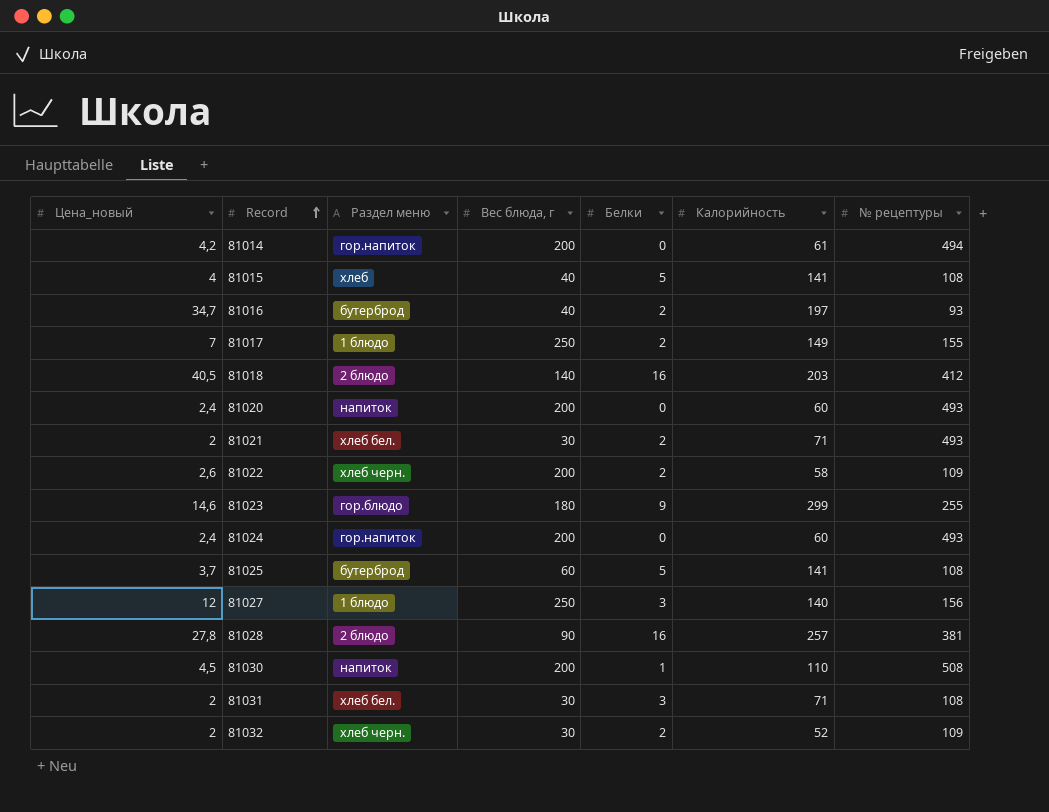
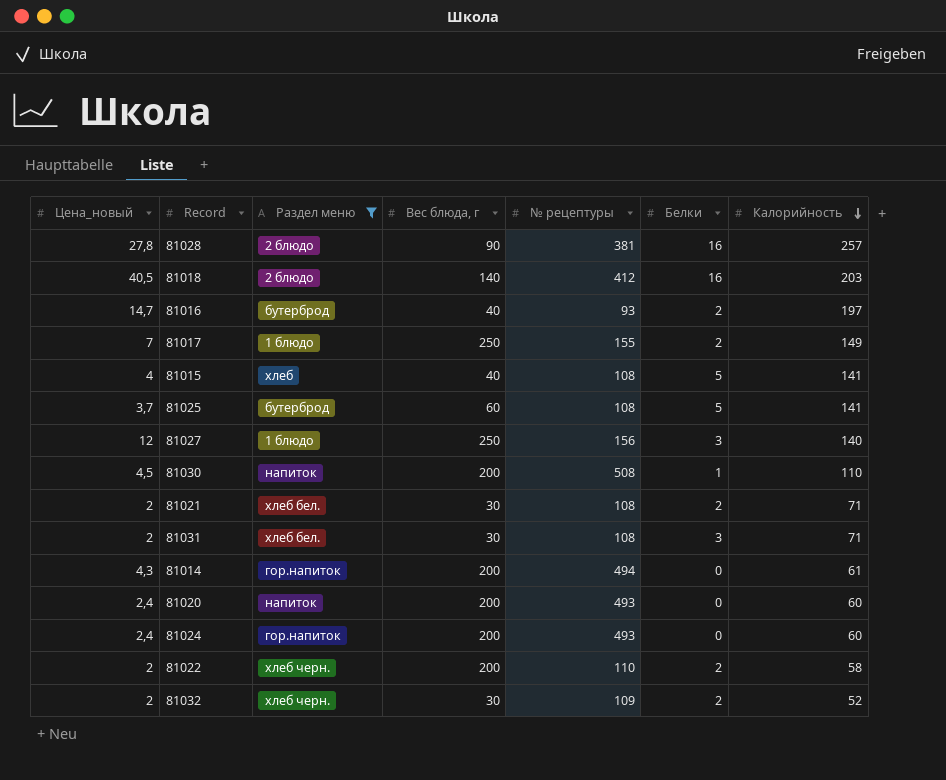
filter: none -> Раздел меню != гор.блюдо
row order: Record ascending -> Калорийность descending
column № рецептуры | position: 7 -> 5
81016 | Цена_новый: 34,7 -> 14,7
81021 | № рецептуры: 493 -> 108
81014 | Цена_новый: 4,2 -> 4,3
81022 | Цена_новый: 2,6 -> 2
81022 | № рецептуры: 109 -> 110

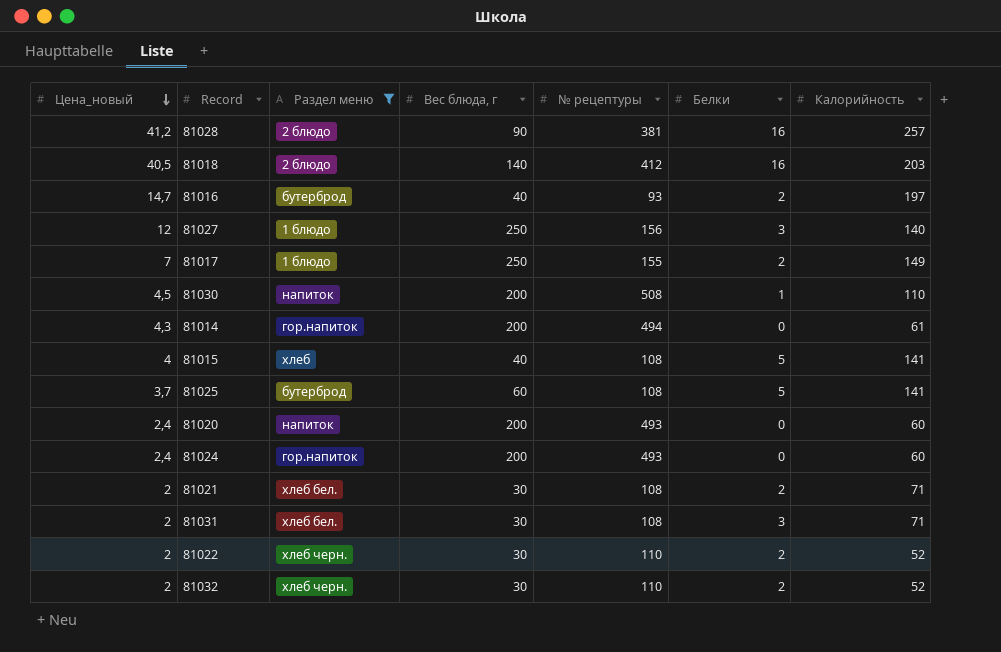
row order: Калорийность descending -> Цена_новый descending
81028 | Цена_новый: 27,8 -> 41,2
81022 | Вес блюда, г: 200 -> 30
81022 | Калорийность: 58 -> 52
81032 | № рецептуры: 109 -> 110

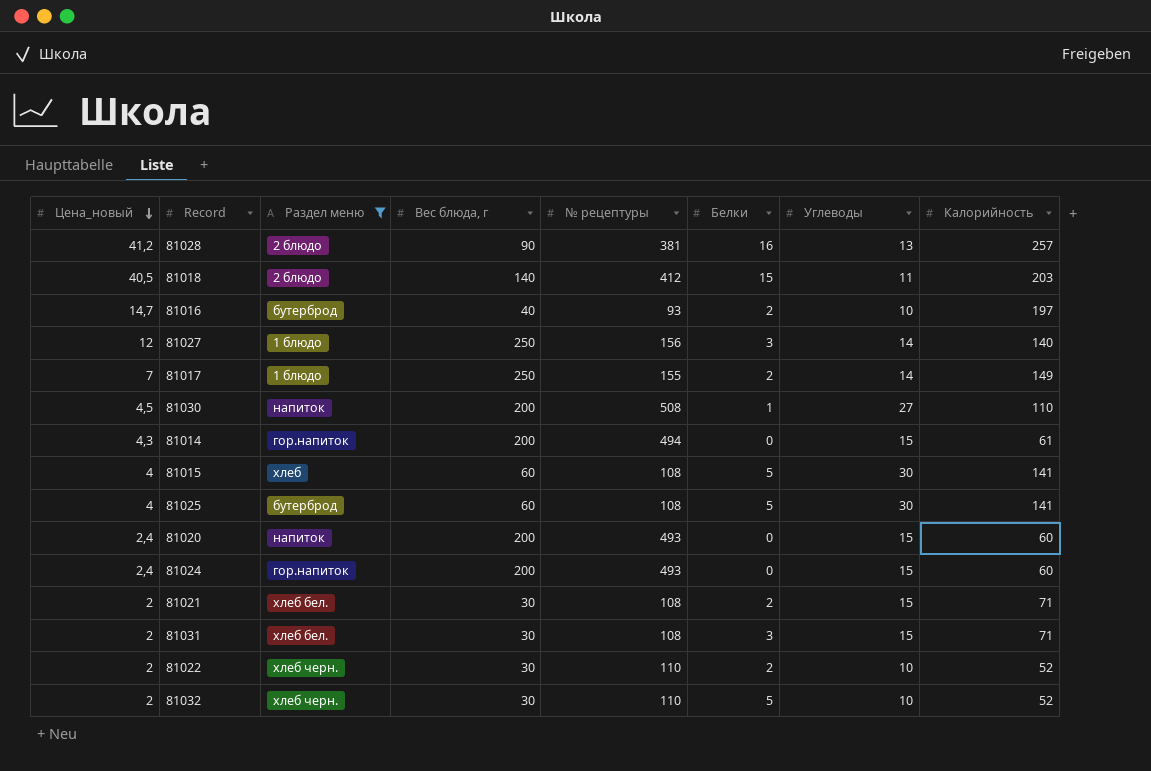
column Углеводы | position: none -> 7
81018 | Белки: 16 -> 15
81015 | Вес блюда, г: 40 -> 60
81025 | Цена_новый: 3,7 -> 4
81032 | Белки: 2 -> 5

